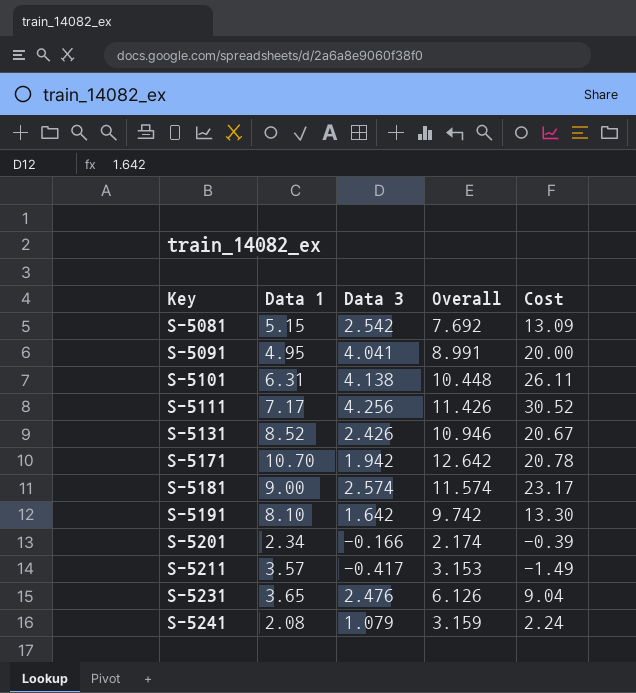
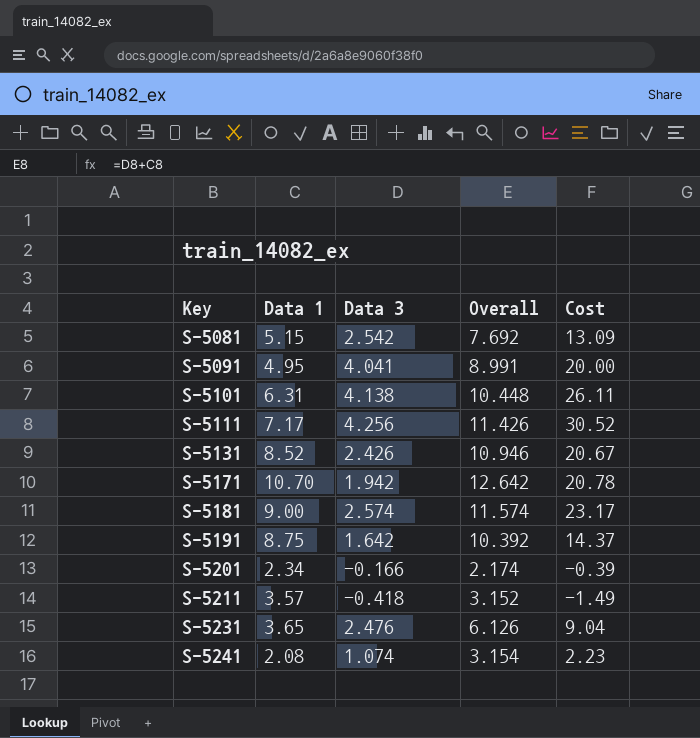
S-5191 | Data 1: 8.10 -> 8.75
S-5191 | Overall: 9.742 -> 10.392
S-5191 | Cost: 13.30 -> 14.37
S-5211 | Data 3: -0.417 -> -0.418
S-5211 | Overall: 3.153 -> 3.152
S-5241 | Data 3: 1.079 -> 1.074
S-5241 | Overall: 3.159 -> 3.154
S-5241 | Cost: 2.24 -> 2.23

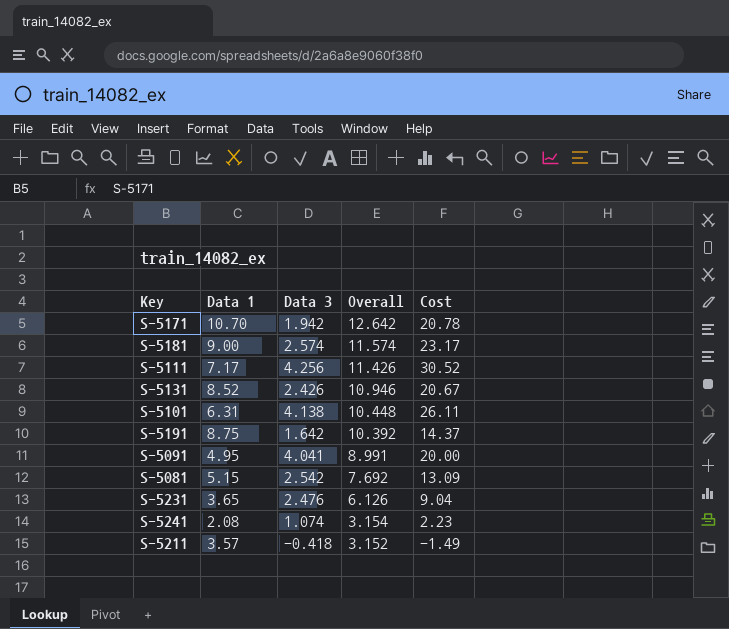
row order: Key ascending -> Overall descending
row S-5201: 2.34 | -0.166 | 2.174 | -0.39 -> none

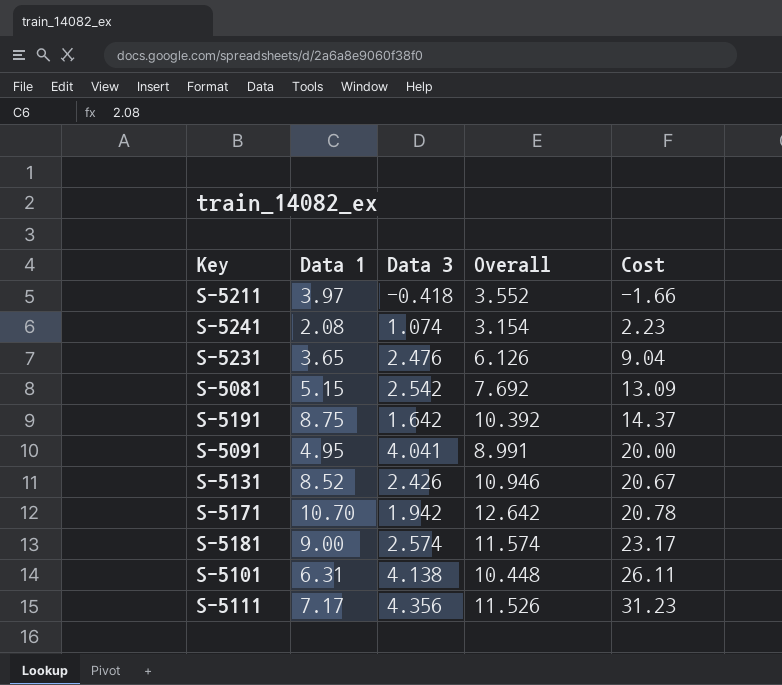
row order: Overall descending -> Cost ascending
S-5211 | Data 1: 3.57 -> 3.97
S-5211 | Overall: 3.152 -> 3.552
S-5211 | Cost: -1.49 -> -1.66
S-5111 | Data 3: 4.256 -> 4.356
S-5111 | Overall: 11.426 -> 11.526
S-5111 | Cost: 30.52 -> 31.23

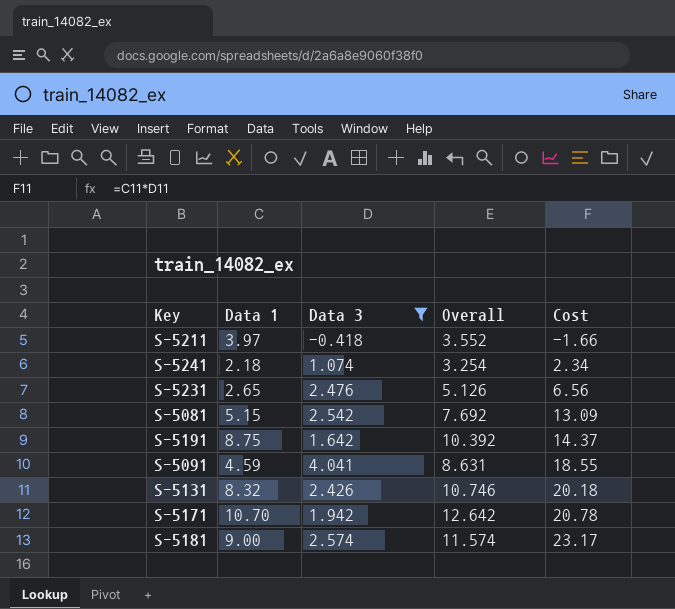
filter: none -> Data 3 <= 4.041
S-5241 | Data 1: 2.08 -> 2.18
S-5241 | Overall: 3.154 -> 3.254
S-5241 | Cost: 2.23 -> 2.34
S-5231 | Data 1: 3.65 -> 2.65
S-5231 | Overall: 6.126 -> 5.126
S-5231 | Cost: 9.04 -> 6.56
S-5091 | Data 1: 4.95 -> 4.59
S-5091 | Overall: 8.991 -> 8.631
S-5091 | Cost: 20.00 -> 18.55
S-5131 | Data 1: 8.52 -> 8.32
S-5131 | Overall: 10.946 -> 10.746
S-5131 | Cost: 20.67 -> 20.18

